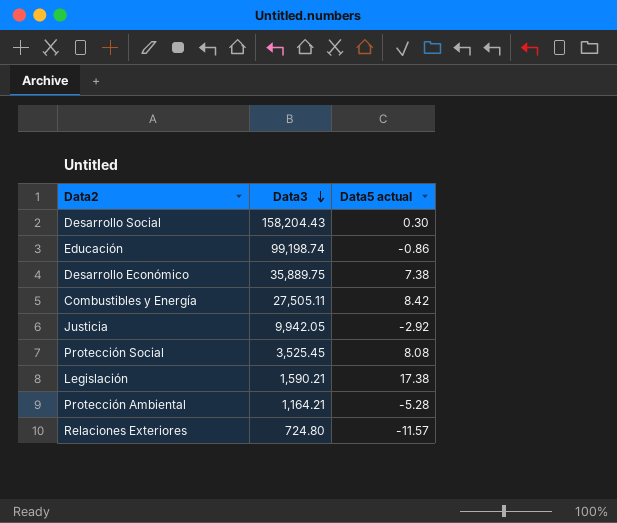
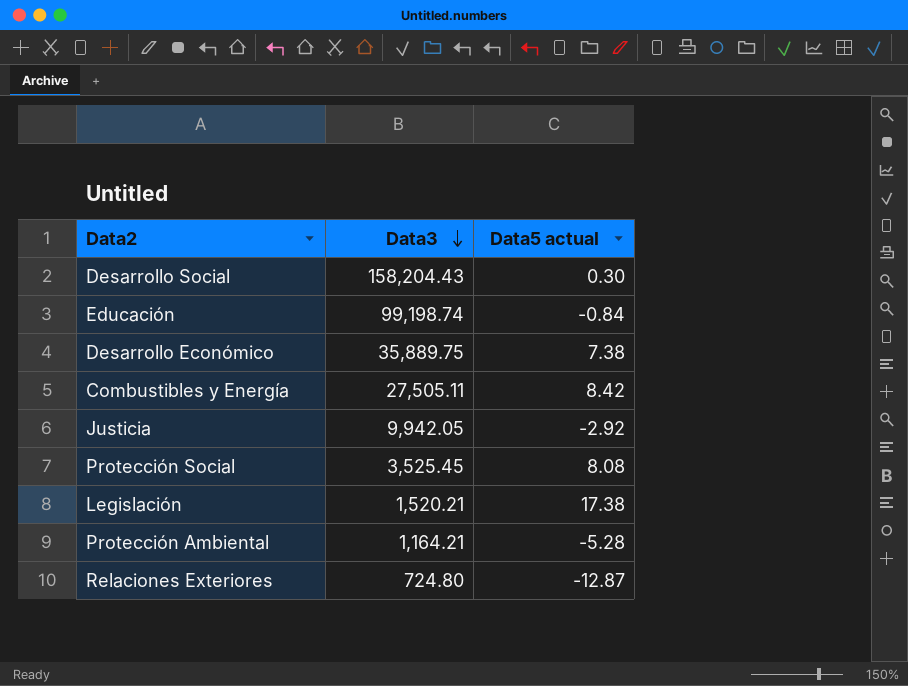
Educación | Data5 actual: -0.86 -> -0.84
Legislación | Data3: 1,590.21 -> 1,520.21
Relaciones Exteriores | Data5 actual: -11.57 -> -12.87

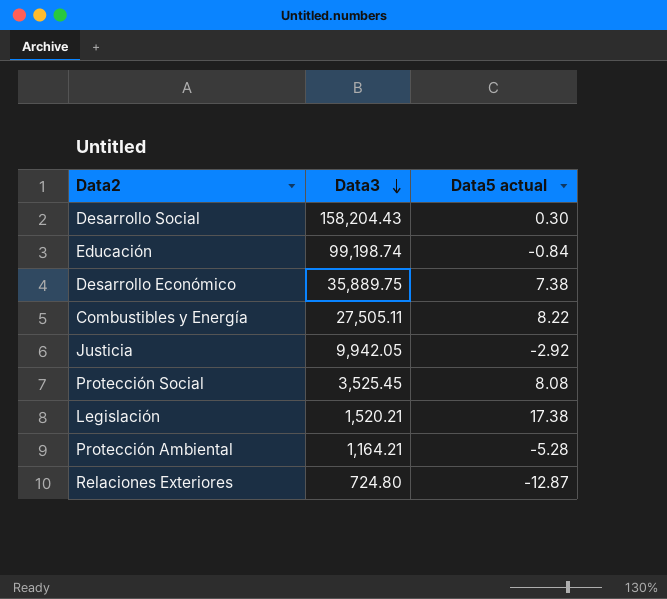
Combustibles y Energía | Data5 actual: 8.42 -> 8.22

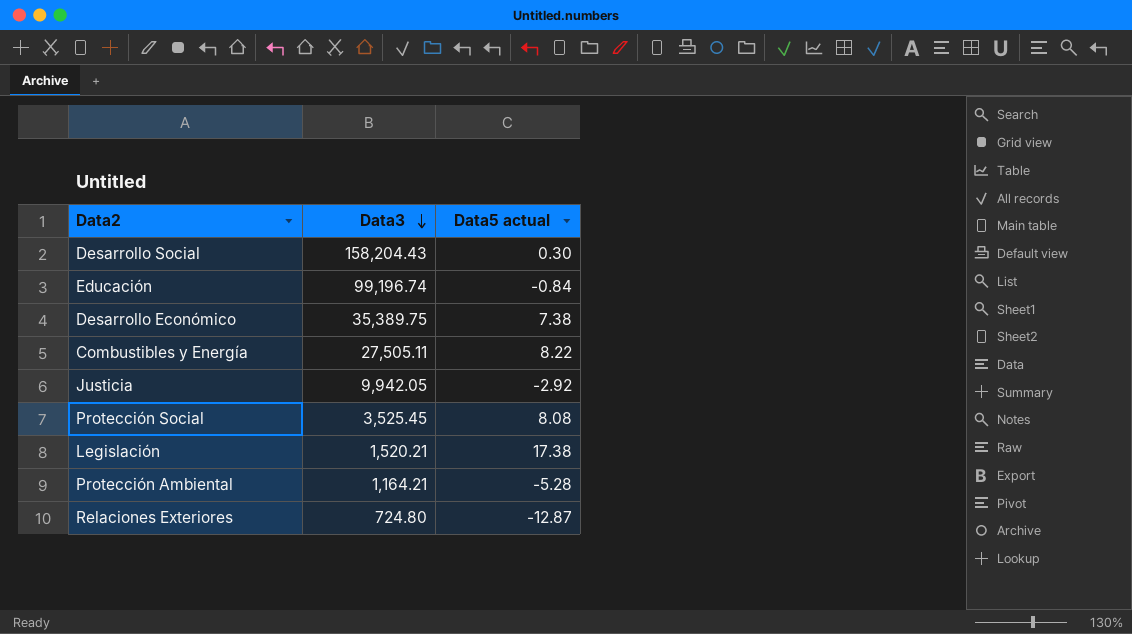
Educación | Data3: 99,198.74 -> 99,196.74
Desarrollo Económico | Data3: 35,889.75 -> 35,389.75

